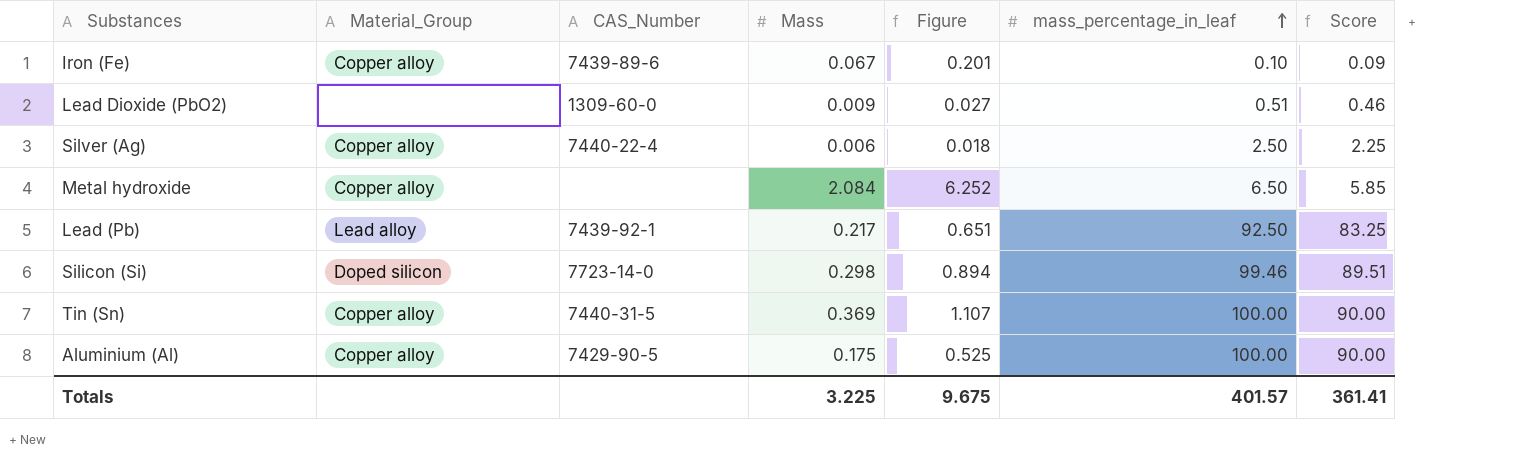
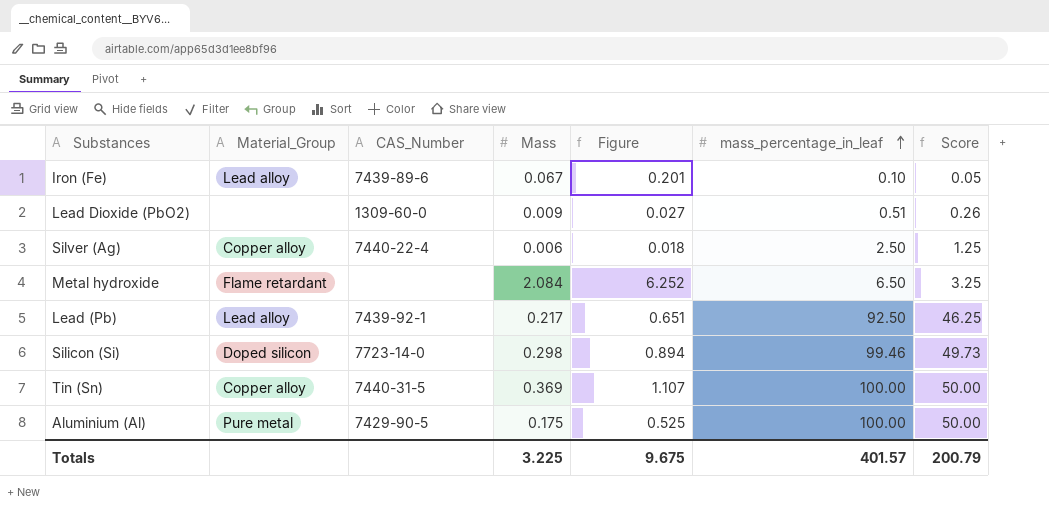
column Score | formula: [mass_percentage_in_leaf] * 0.9 -> [mass_percentage_in_leaf] * 0.5
Iron (Fe) | Material_Group: Copper alloy -> Lead alloy
Metal hydroxide | Material_Group: Copper alloy -> Flame retardant
Aluminium (Al) | Material_Group: Copper alloy -> Pure metal
Totals | Score: 361.41 -> 200.79

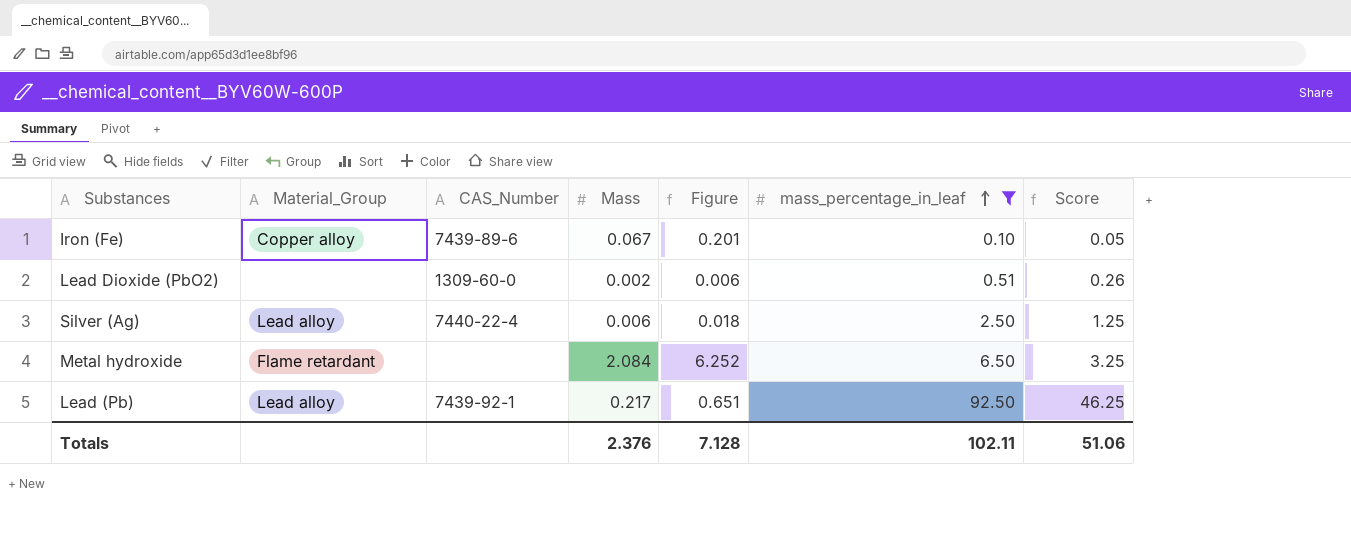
filter: none -> mass_percentage_in_leaf <= 92.50
Iron (Fe) | Material_Group: Lead alloy -> Copper alloy
Lead Dioxide (PbO2) | Mass: 0.009 -> 0.002
Lead Dioxide (PbO2) | Figure: 0.027 -> 0.006
Silver (Ag) | Material_Group: Copper alloy -> Lead alloy
Totals | Mass: 3.225 -> 2.376
Totals | Figure: 9.675 -> 7.128
Totals | mass_percentage_in_leaf: 401.57 -> 102.11
Totals | Score: 200.79 -> 51.06

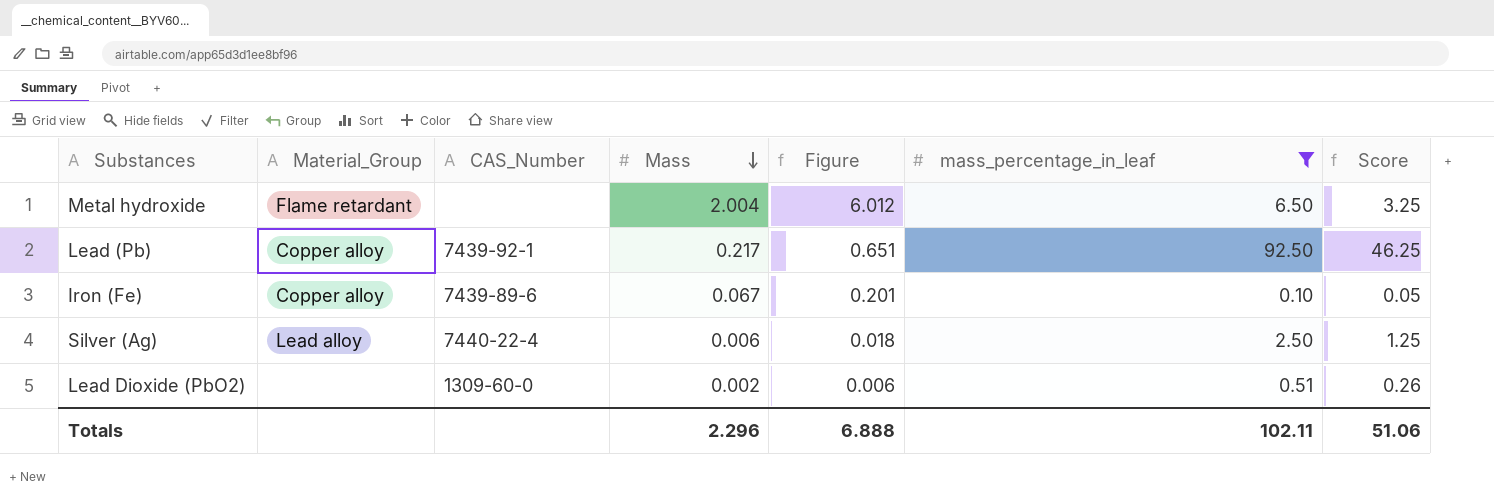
row order: mass_percentage_in_leaf ascending -> Mass descending
Metal hydroxide | Mass: 2.084 -> 2.004
Metal hydroxide | Figure: 6.252 -> 6.012
Lead (Pb) | Material_Group: Lead alloy -> Copper alloy
Totals | Mass: 2.376 -> 2.296
Totals | Figure: 7.128 -> 6.888

